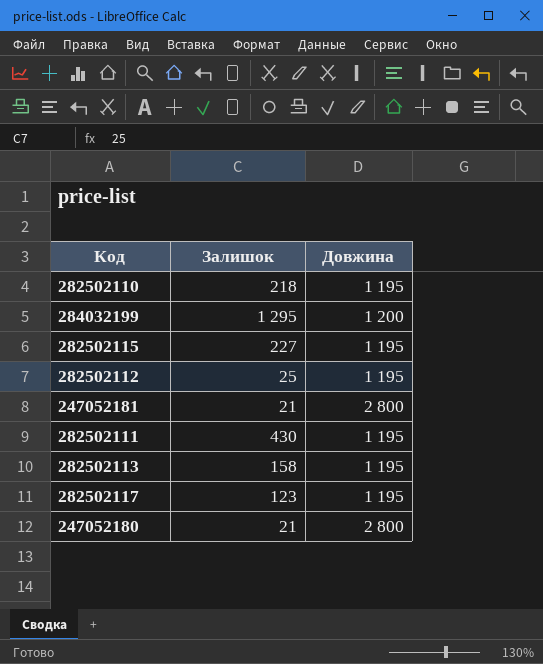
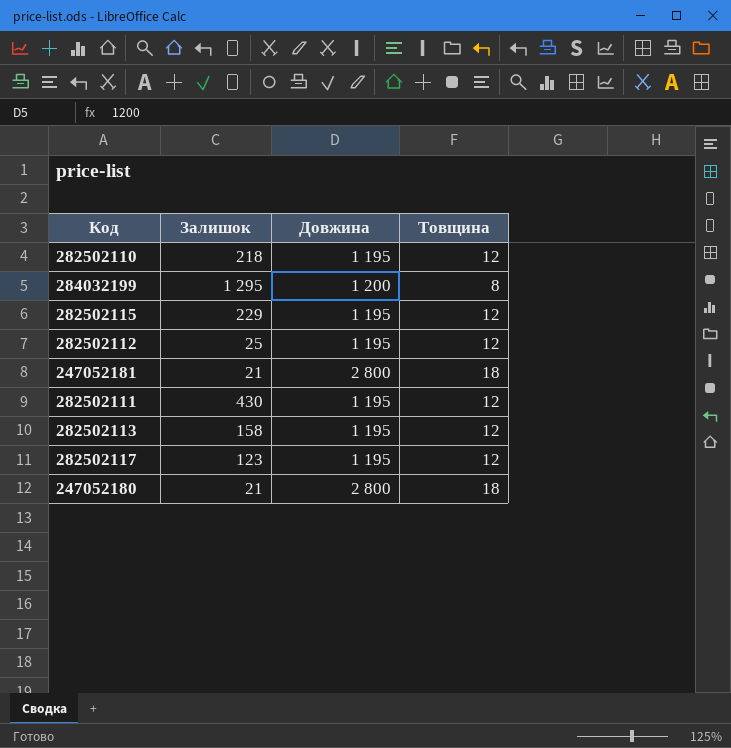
column Товщина | position: none -> 4
282502115 | Залишок: 227 -> 229

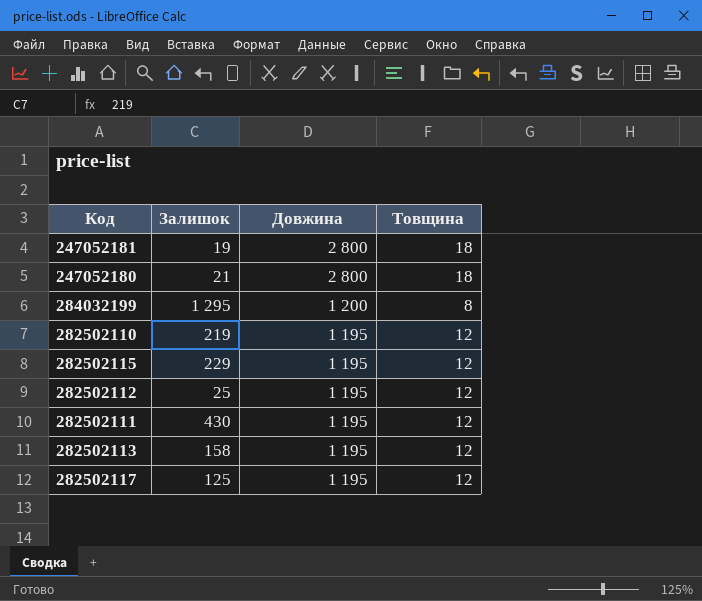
row order: none -> Довжина descending
247052181 | Залишок: 21 -> 19
282502110 | Залишок: 218 -> 219
282502117 | Залишок: 123 -> 125

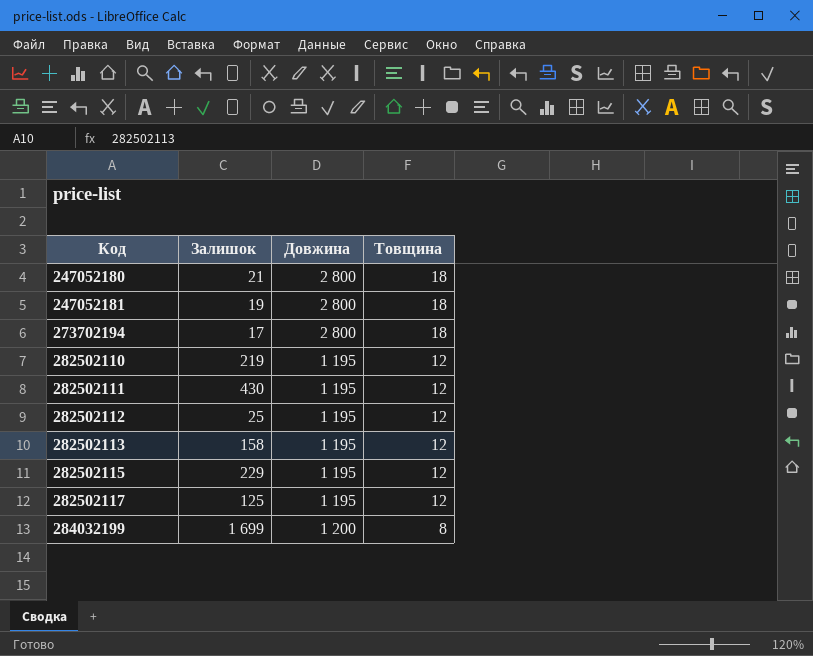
row order: Довжина descending -> Код ascending
row 273702194: none -> 17 | 2 800 | 18
284032199 | Залишок: 1 295 -> 1 699

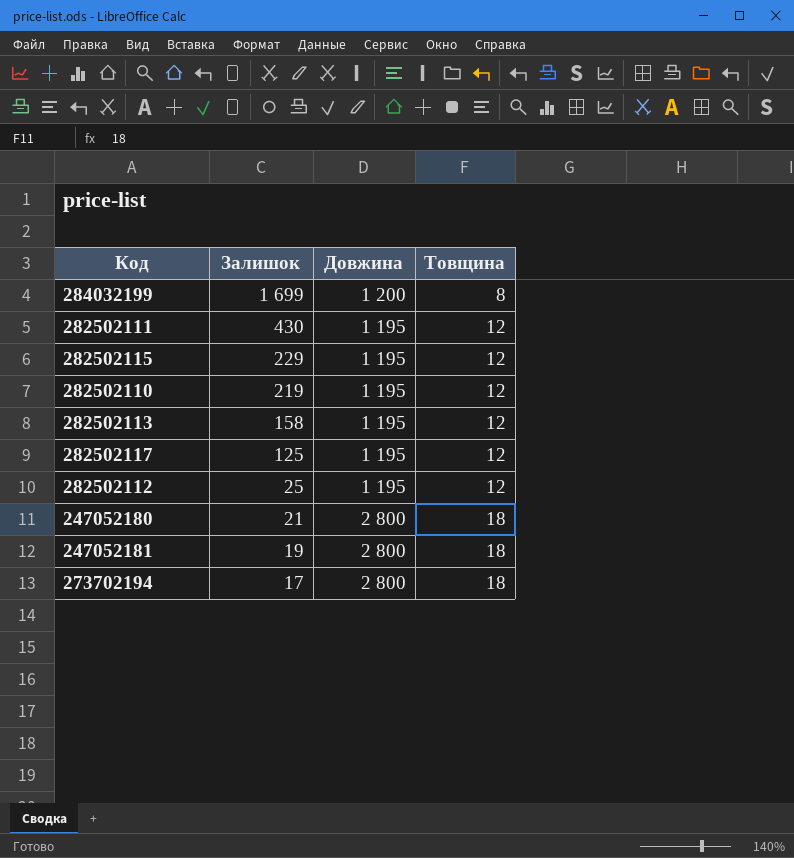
row order: Код ascending -> Залишок descending

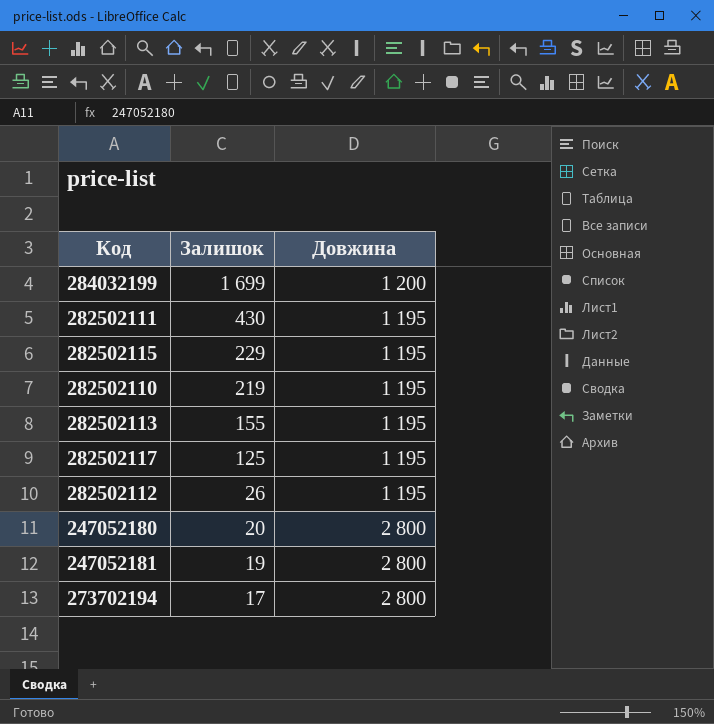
column Товщина | position: 4 -> none
282502113 | Залишок: 158 -> 155
282502112 | Залишок: 25 -> 26
247052180 | Залишок: 21 -> 20

